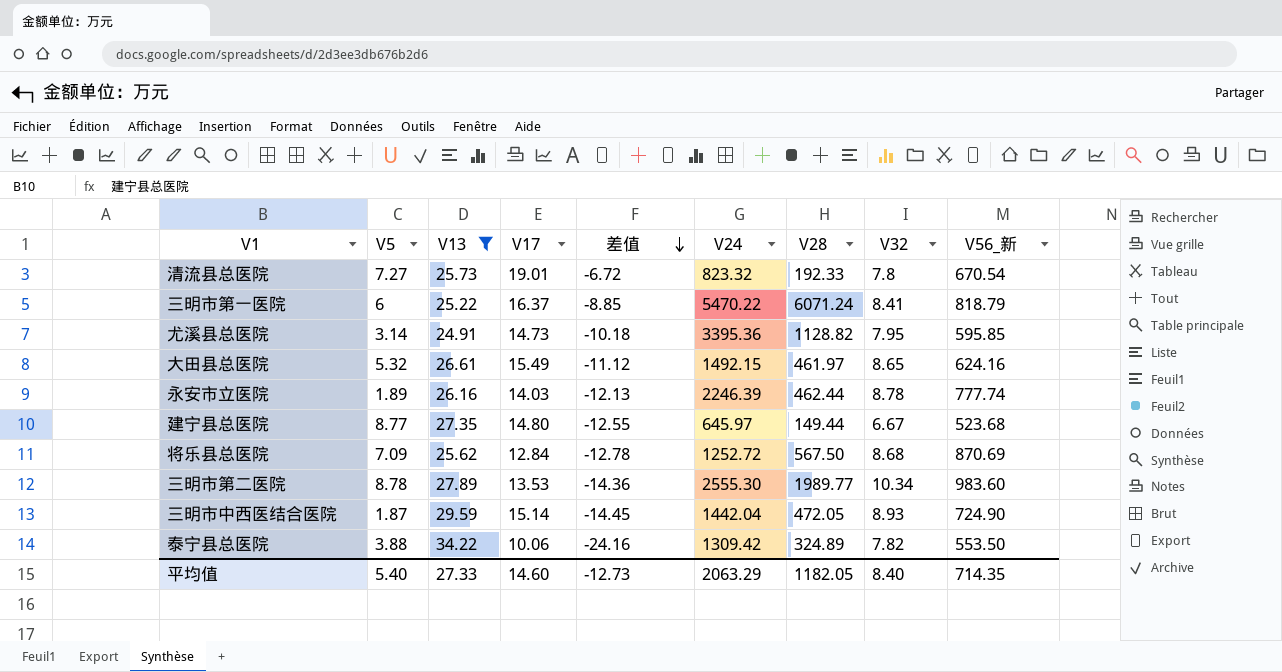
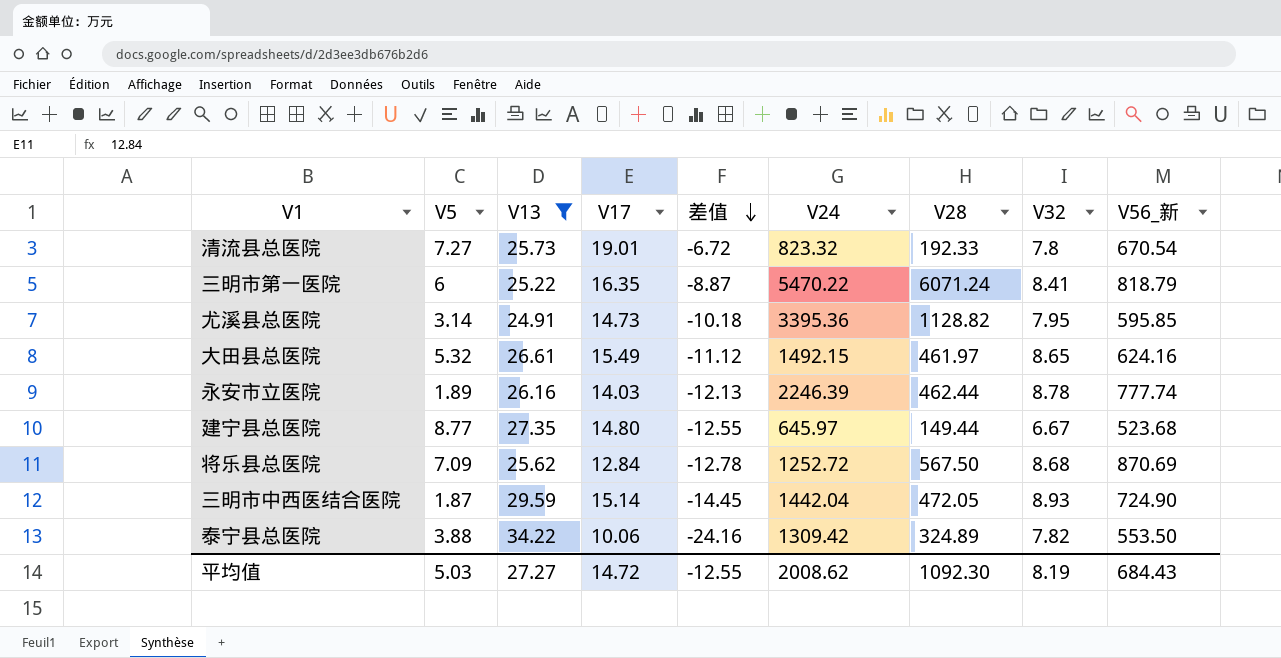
row 三明市第二医院: 8.78 | 27.89 | 13.53 | -14.36 | 2555.30 | 1989.77 | 10.34 | 983.60 -> none
三明市第一医院 | V17: 16.37 -> 16.35
三明市第一医院 | 差值: -8.85 -> -8.87
平均值 | V5: 5.40 -> 5.03
平均值 | V13: 27.33 -> 27.27
平均值 | V17: 14.60 -> 14.72
平均值 | 差值: -12.73 -> -12.55
平均值 | V24: 2063.29 -> 2008.62
平均值 | V28: 1182.05 -> 1092.30
平均值 | V32: 8.40 -> 8.19
平均值 | V56_新: 714.35 -> 684.43

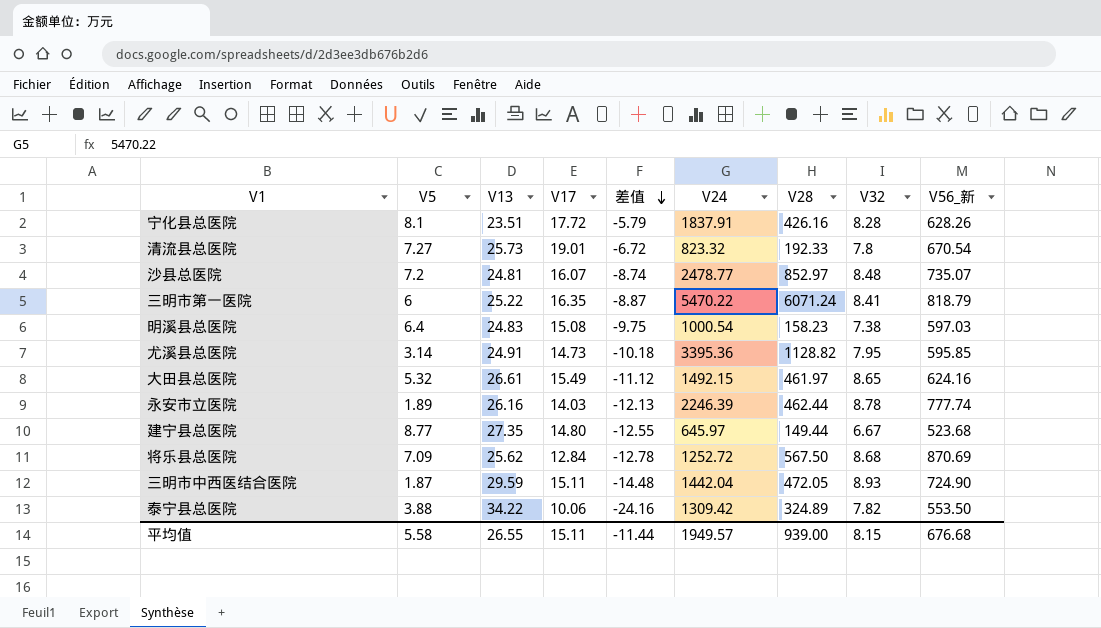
filter: V13 >= 24.91 -> none
三明市中西医结合医院 | V17: 15.14 -> 15.11
三明市中西医结合医院 | 差值: -14.45 -> -14.48
平均值 | V5: 5.03 -> 5.58
平均值 | V13: 27.27 -> 26.55
平均值 | V17: 14.72 -> 15.11
平均值 | 差值: -12.55 -> -11.44
平均值 | V24: 2008.62 -> 1949.57
平均值 | V28: 1092.30 -> 939.00
平均值 | V32: 8.19 -> 8.15
平均值 | V56_新: 684.43 -> 676.68

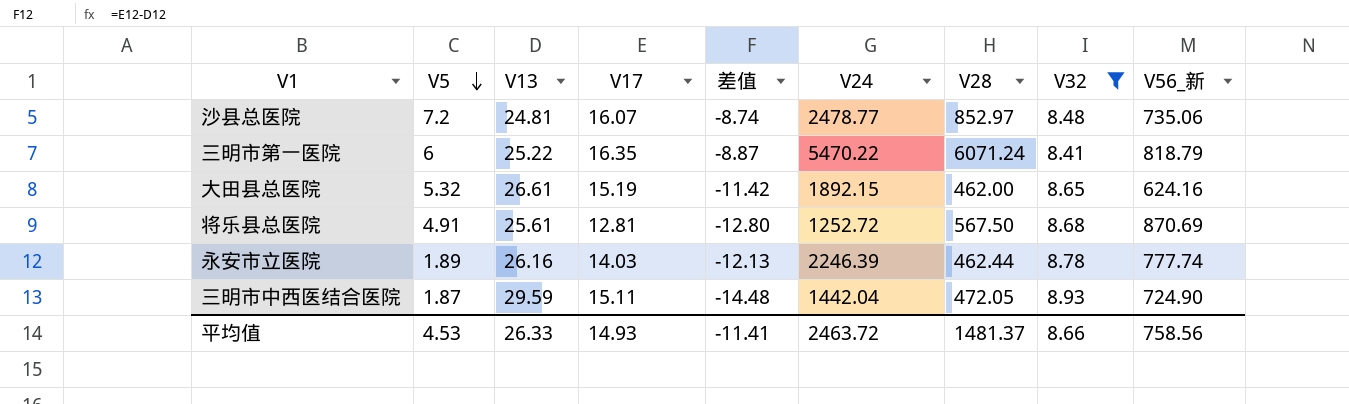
filter: none -> V32 >= 8.41
row order: 差值 descending -> V5 descending
沙县总医院 | V56_新: 735.07 -> 735.06
大田县总医院 | V17: 15.49 -> 15.19
大田县总医院 | 差值: -11.12 -> -11.42
大田县总医院 | V24: 1492.15 -> 1892.15
大田县总医院 | V28: 461.97 -> 462.00
将乐县总医院 | V5: 7.09 -> 4.91
将乐县总医院 | V13: 25.62 -> 25.61
将乐县总医院 | V17: 12.84 -> 12.81
将乐县总医院 | 差值: -12.78 -> -12.80
平均值 | V5: 5.58 -> 4.53
平均值 | V13: 26.55 -> 26.33
平均值 | V17: 15.11 -> 14.93
平均值 | 差值: -11.44 -> -11.41
平均值 | V24: 1949.57 -> 2463.72
平均值 | V28: 939.00 -> 1481.37
平均值 | V32: 8.15 -> 8.66
平均值 | V56_新: 676.68 -> 758.56

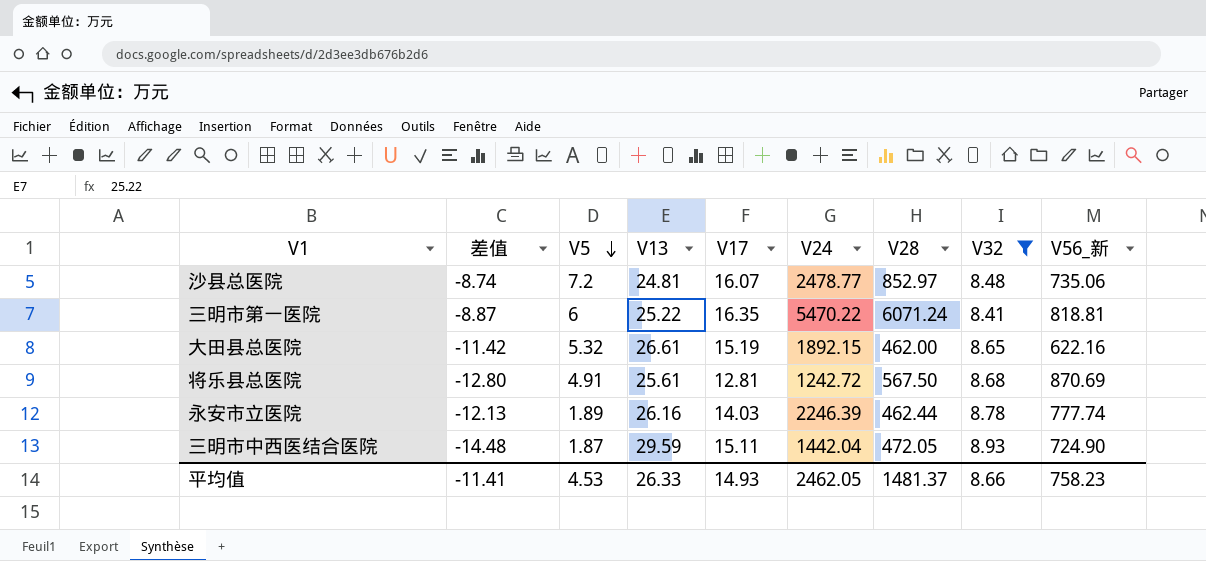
column 差值 | position: 5 -> 2
三明市第一医院 | V56_新: 818.79 -> 818.81
大田县总医院 | V56_新: 624.16 -> 622.16
将乐县总医院 | V24: 1252.72 -> 1242.72
平均值 | V24: 2463.72 -> 2462.05
平均值 | V56_新: 758.56 -> 758.23

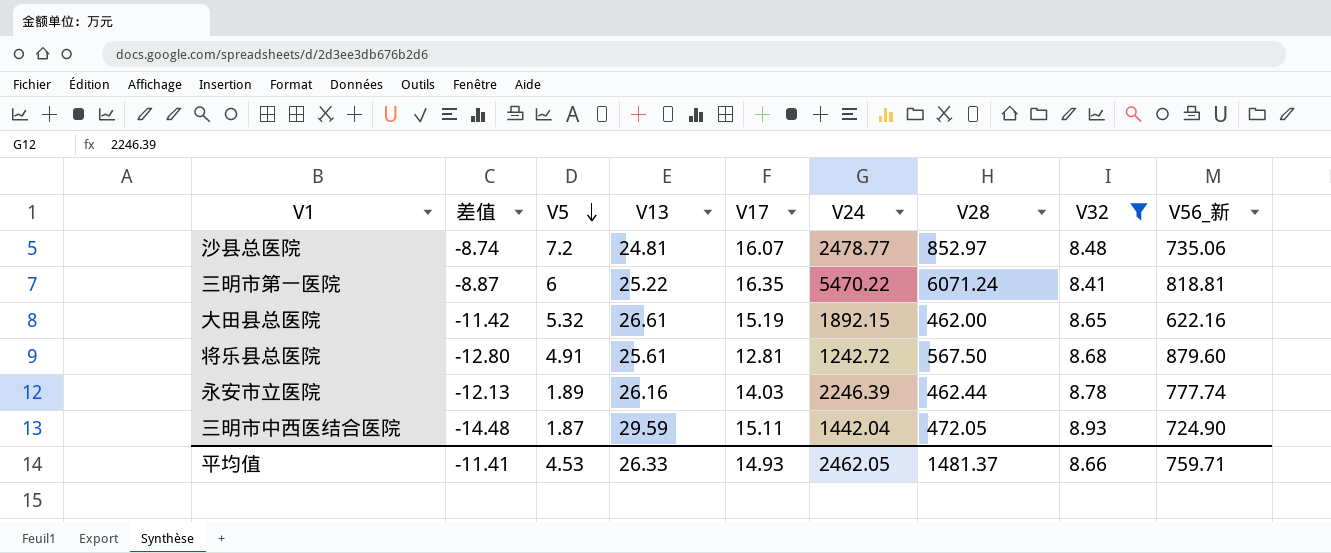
将乐县总医院 | V56_新: 870.69 -> 879.60
平均值 | V56_新: 758.23 -> 759.71

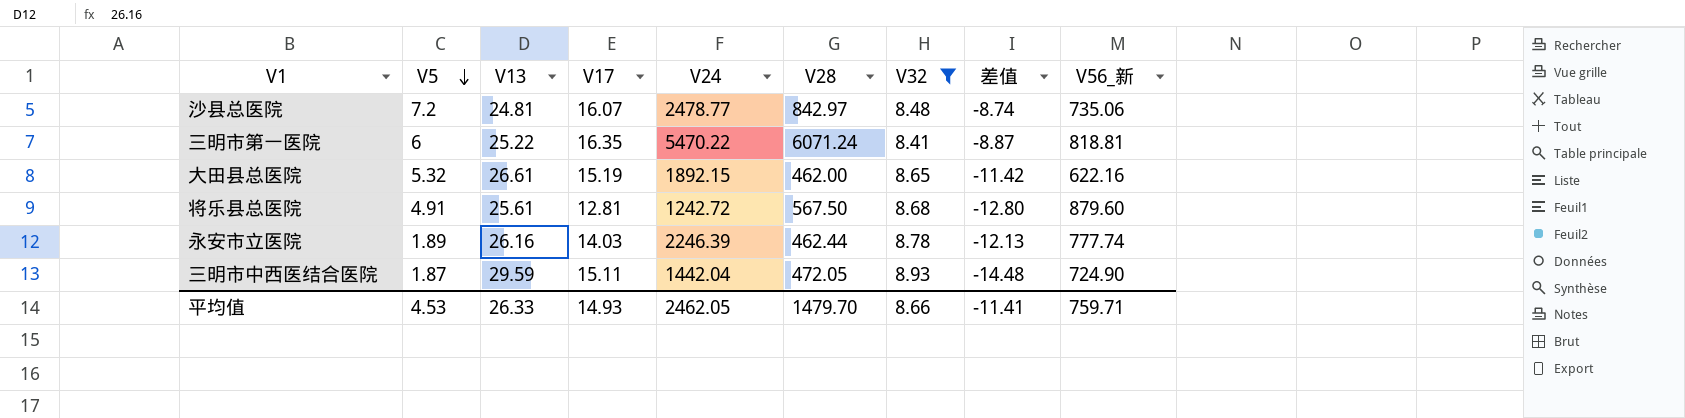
column 差值 | position: 2 -> 8
沙县总医院 | V28: 852.97 -> 842.97
平均值 | V28: 1481.37 -> 1479.70

